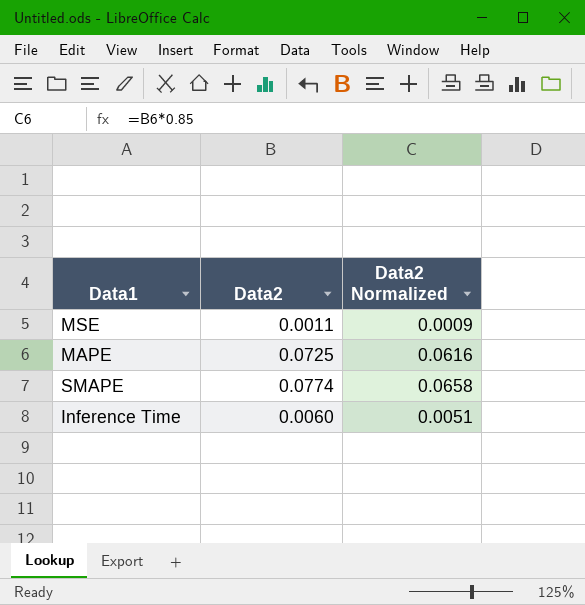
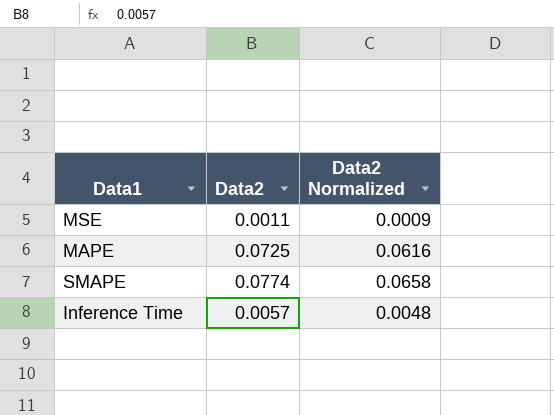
Inference Time | Data2: 0.0060 -> 0.0057
Inference Time | Data2 Normalized: 0.0051 -> 0.0048

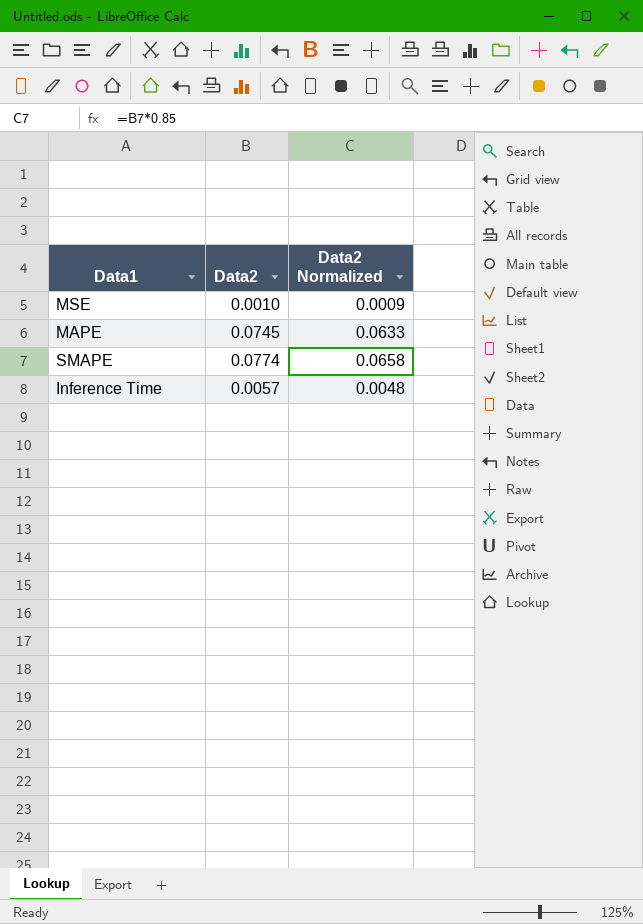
MSE | Data2: 0.0011 -> 0.0010
MAPE | Data2: 0.0725 -> 0.0745
MAPE | Data2 Normalized: 0.0616 -> 0.0633

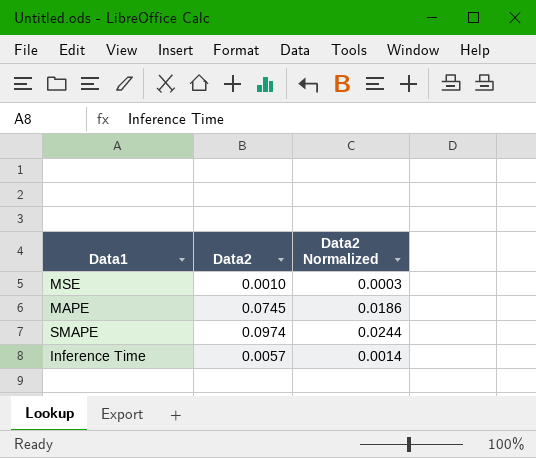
column Data2 Normalized | formula: [Data2] * 0.85 -> [Data2] * 0.25
SMAPE | Data2: 0.0774 -> 0.0974

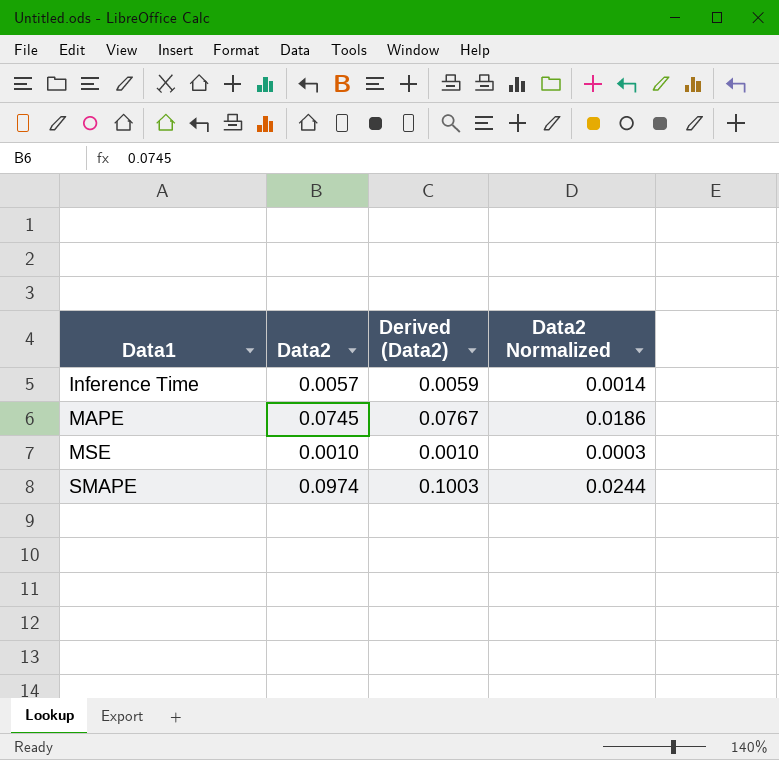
row order: none -> Data1 ascending
column Derived (Data2) | formula: none -> [Data2] * 1.03

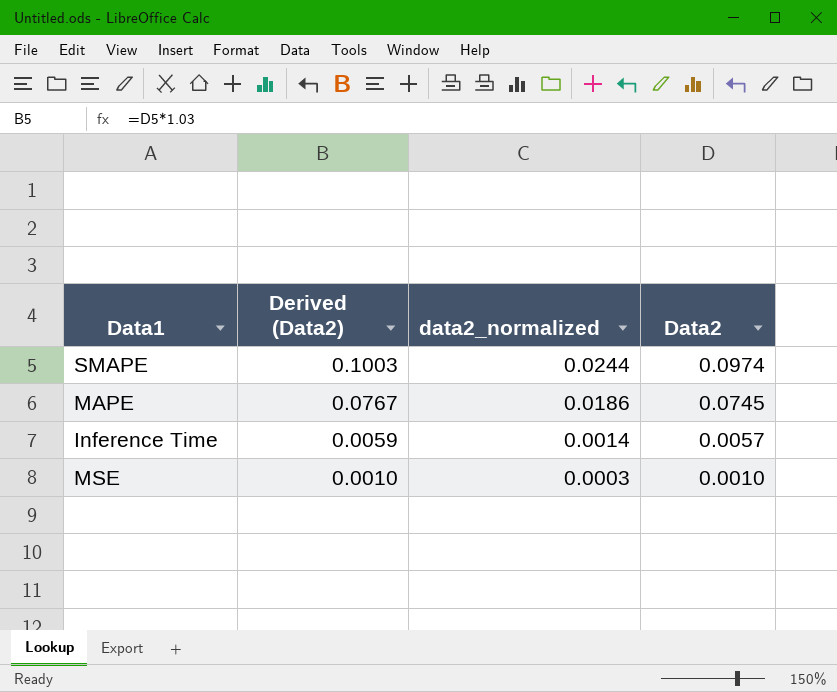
row order: Data1 ascending -> Derived (Data2) descending
column name: Data2 Normalized -> data2_normalized
column Data2 | position: 2 -> 4

